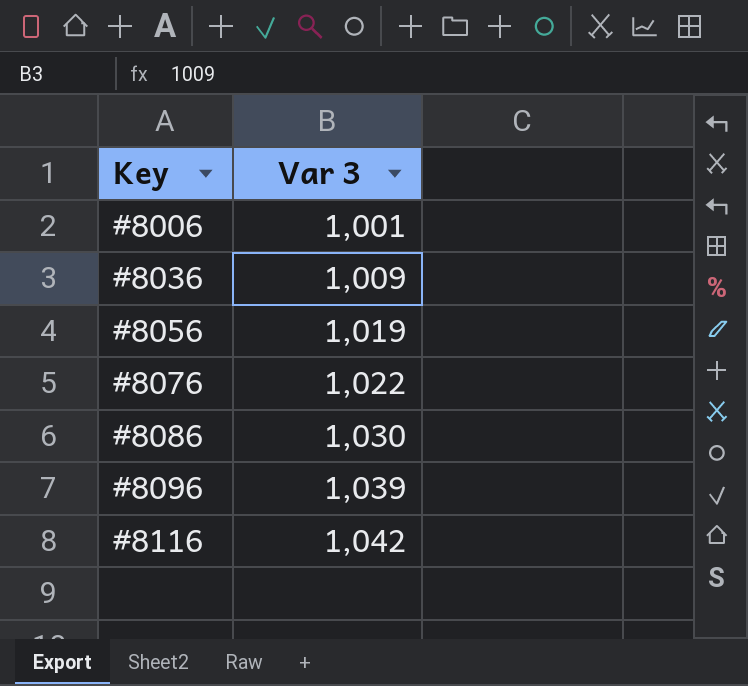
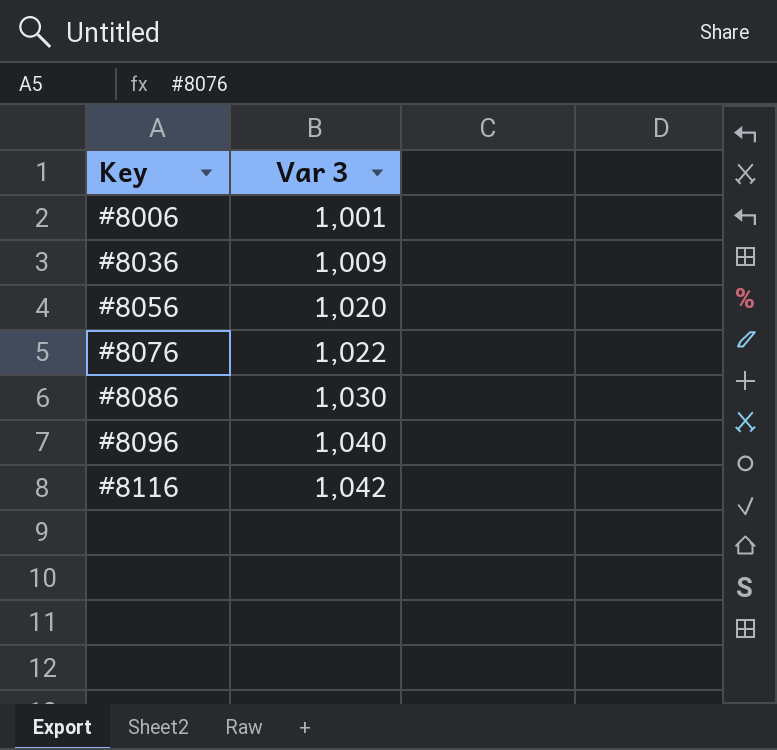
#8056 | Var 3: 1,019 -> 1,020
#8096 | Var 3: 1,039 -> 1,040

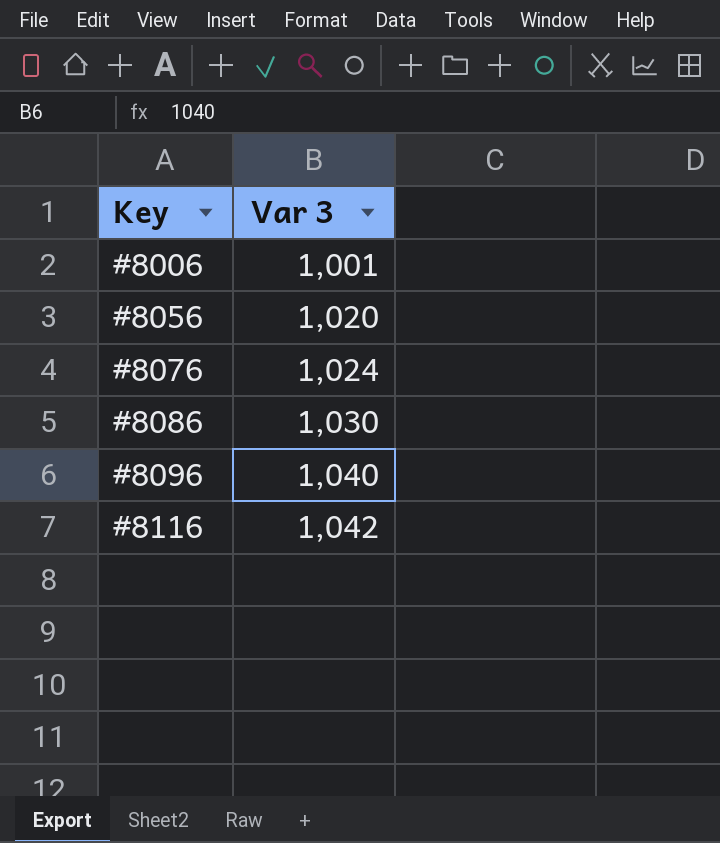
row #8036: 1,009 -> none
#8076 | Var 3: 1,022 -> 1,024

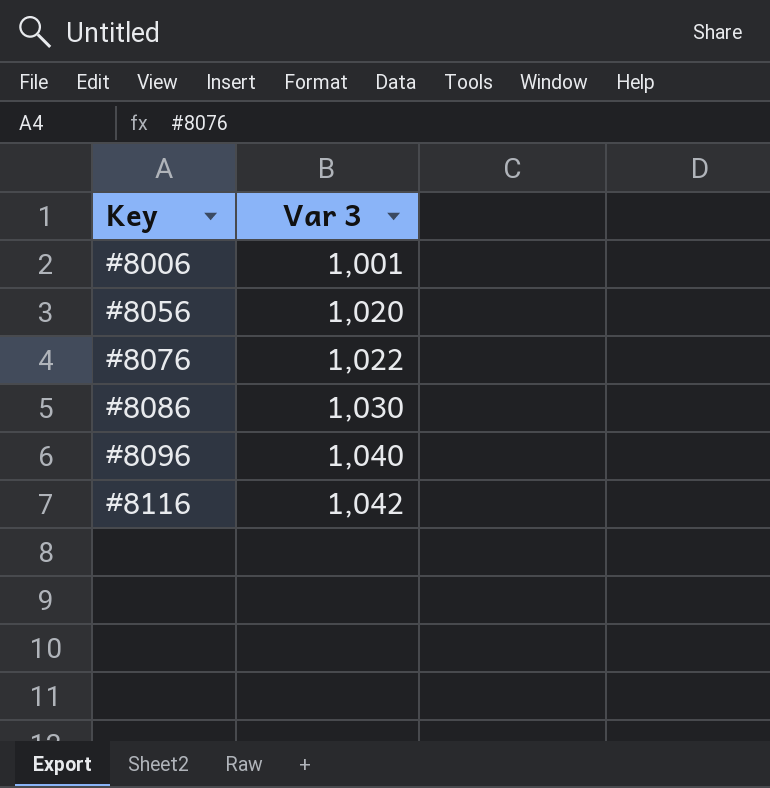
#8076 | Var 3: 1,024 -> 1,022

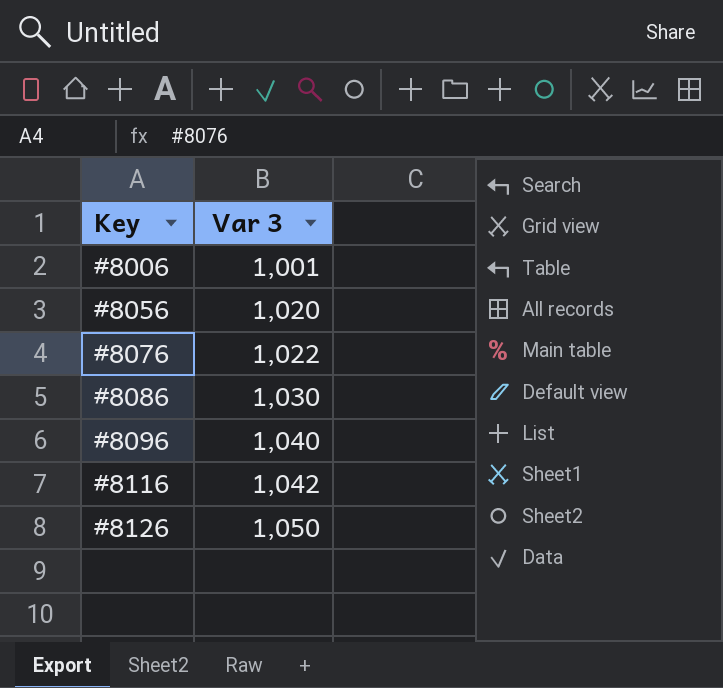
row #8126: none -> 1,050

